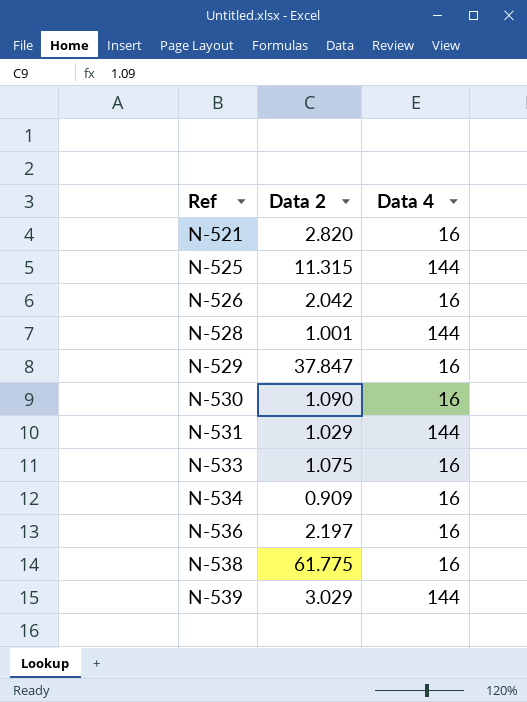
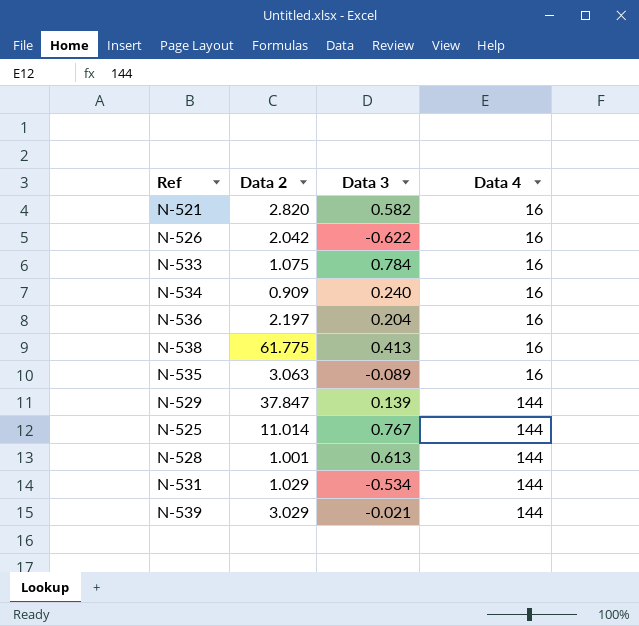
row order: Ref ascending -> Data 4 ascending
column Data 3 | position: none -> 3
row N-530: 1.090 | 16 -> none
row N-535: none -> 3.063 | -0.089 | 16
N-529 | Data 4: 16 -> 144
N-525 | Data 2: 11.315 -> 11.014

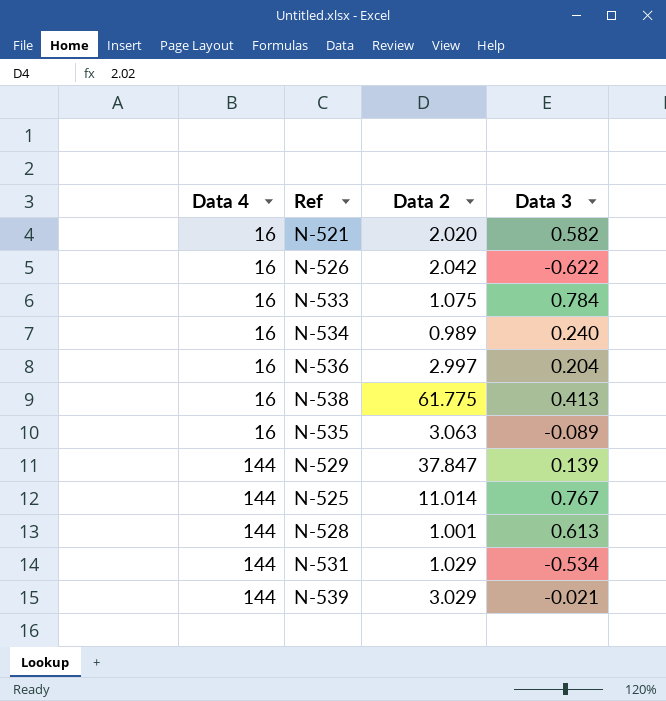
column Data 4 | position: 4 -> 1
N-521 | Data 2: 2.820 -> 2.020
N-534 | Data 2: 0.909 -> 0.989
N-536 | Data 2: 2.197 -> 2.997

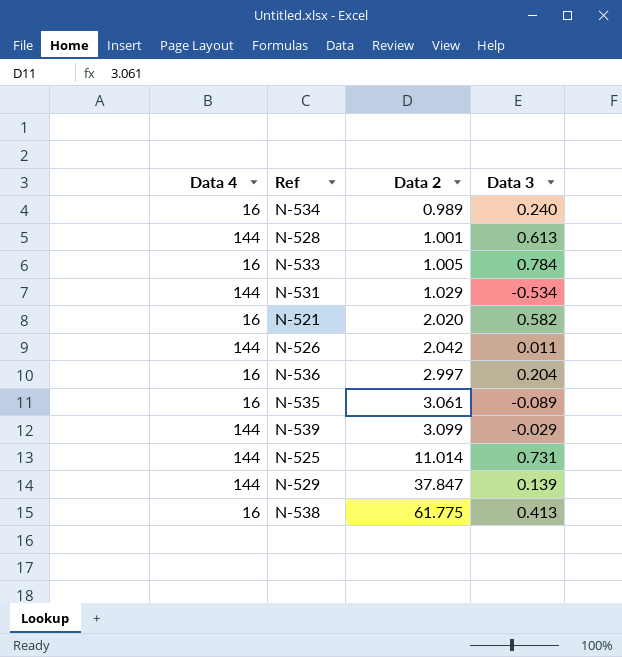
row order: Data 4 ascending -> Data 2 ascending
N-533 | Data 2: 1.075 -> 1.005
N-526 | Data 4: 16 -> 144
N-526 | Data 3: -0.622 -> 0.011
N-535 | Data 2: 3.063 -> 3.061
N-539 | Data 2: 3.029 -> 3.099
N-539 | Data 3: -0.021 -> -0.029
N-525 | Data 3: 0.767 -> 0.731

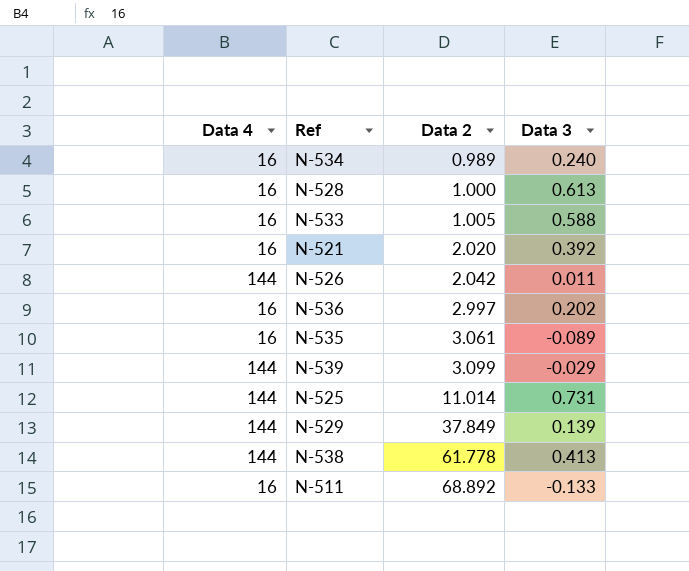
row N-531: 144 | 1.029 | -0.534 -> none
N-528 | Data 4: 144 -> 16
N-528 | Data 2: 1.001 -> 1.000
N-533 | Data 3: 0.784 -> 0.588
N-521 | Data 3: 0.582 -> 0.392
N-536 | Data 3: 0.204 -> 0.202
N-529 | Data 2: 37.847 -> 37.849
N-538 | Data 4: 16 -> 144
N-538 | Data 2: 61.775 -> 61.778
row N-511: none -> 16 | 68.892 | -0.133

